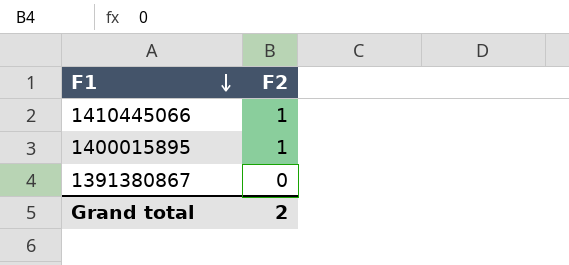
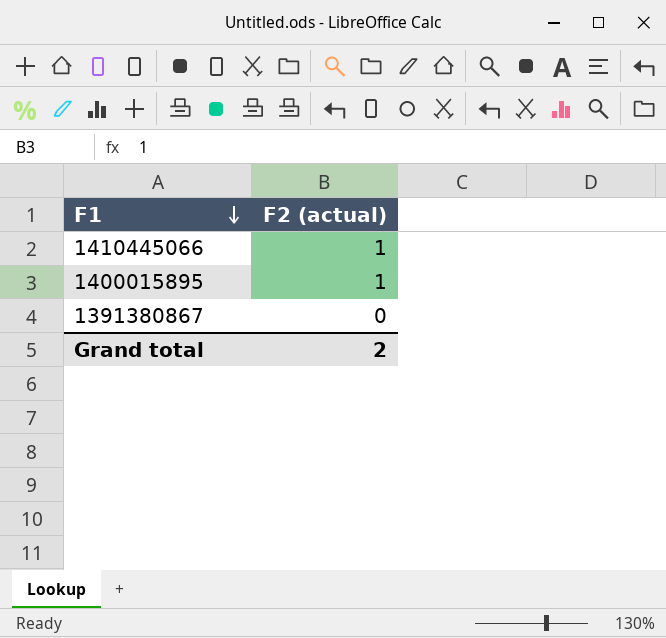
column name: F2 -> F2 (actual)

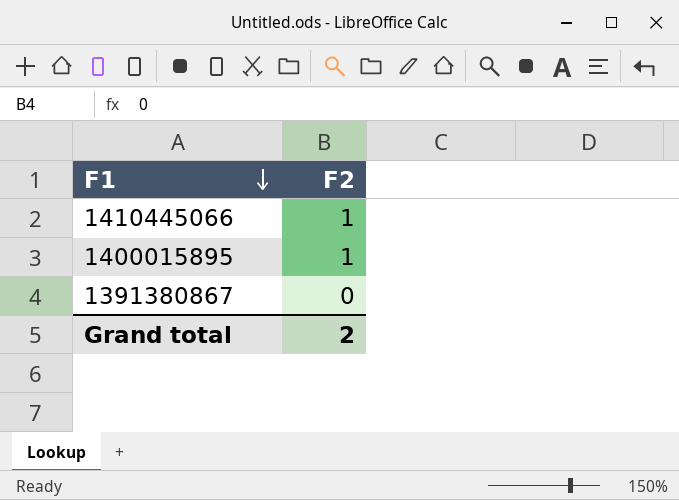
column name: F2 (actual) -> F2

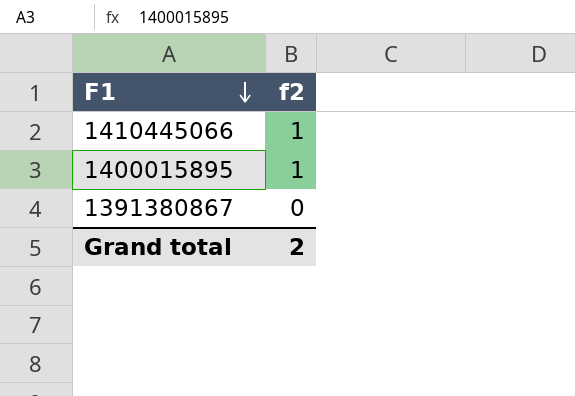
column name: F2 -> f2

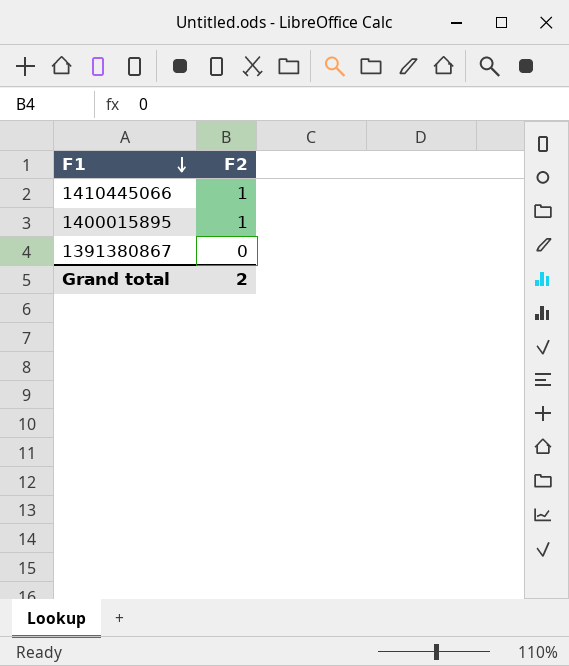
column name: f2 -> F2

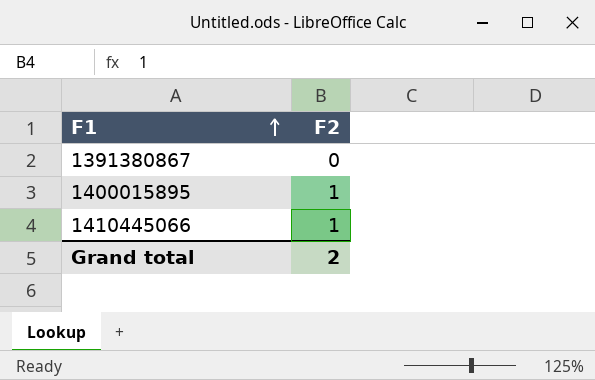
row order: F1 descending -> F1 ascending

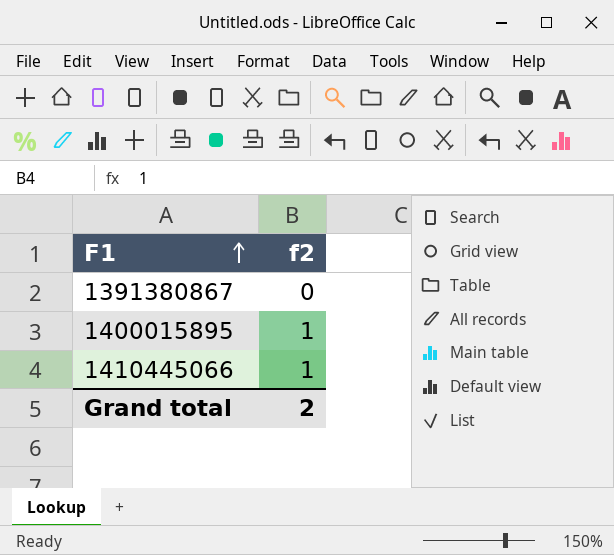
column name: F2 -> f2

